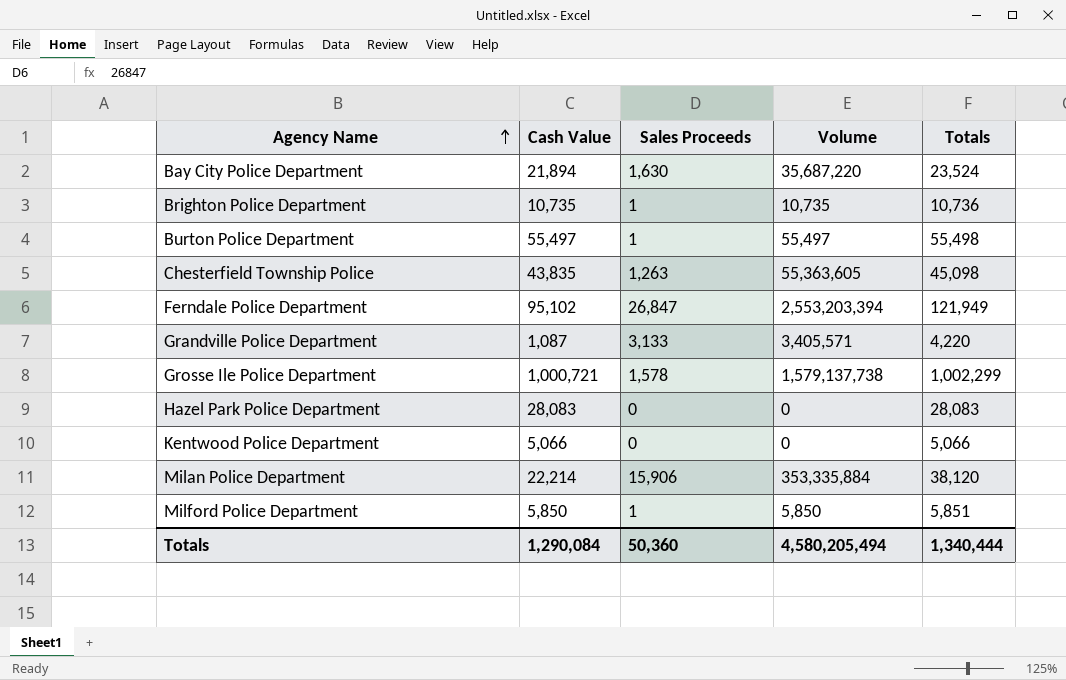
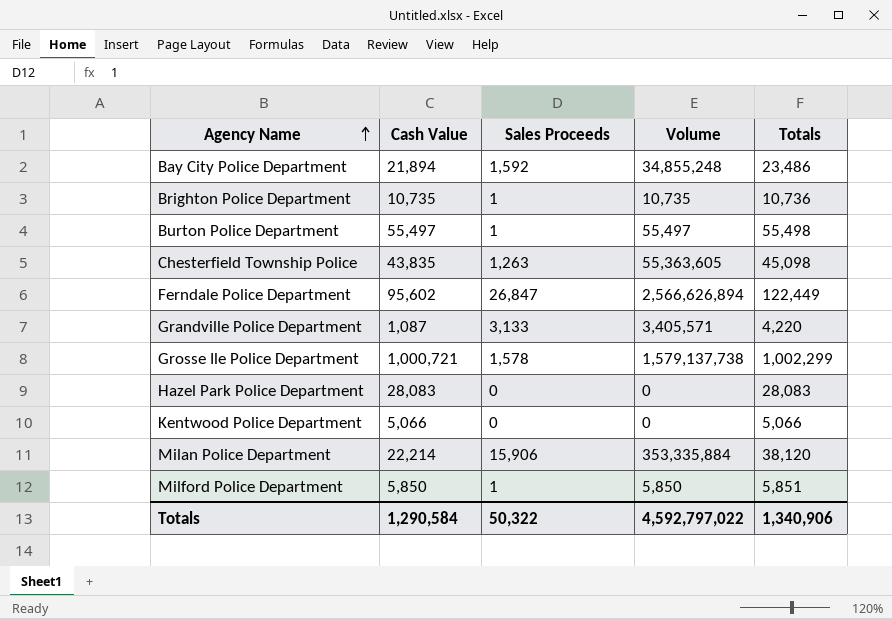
Bay City Police Department | Sales Proceeds: 1,630 -> 1,592
Bay City Police Department | Volume: 35,687,220 -> 34,855,248
Bay City Police Department | Totals: 23,524 -> 23,486
Ferndale Police Department | Cash Value: 95,102 -> 95,602
Ferndale Police Department | Volume: 2,553,203,394 -> 2,566,626,894
Ferndale Police Department | Totals: 121,949 -> 122,449
Totals | Cash Value: 1,290,084 -> 1,290,584
Totals | Sales Proceeds: 50,360 -> 50,322
Totals | Volume: 4,580,205,494 -> 4,592,797,022
Totals | Totals: 1,340,444 -> 1,340,906

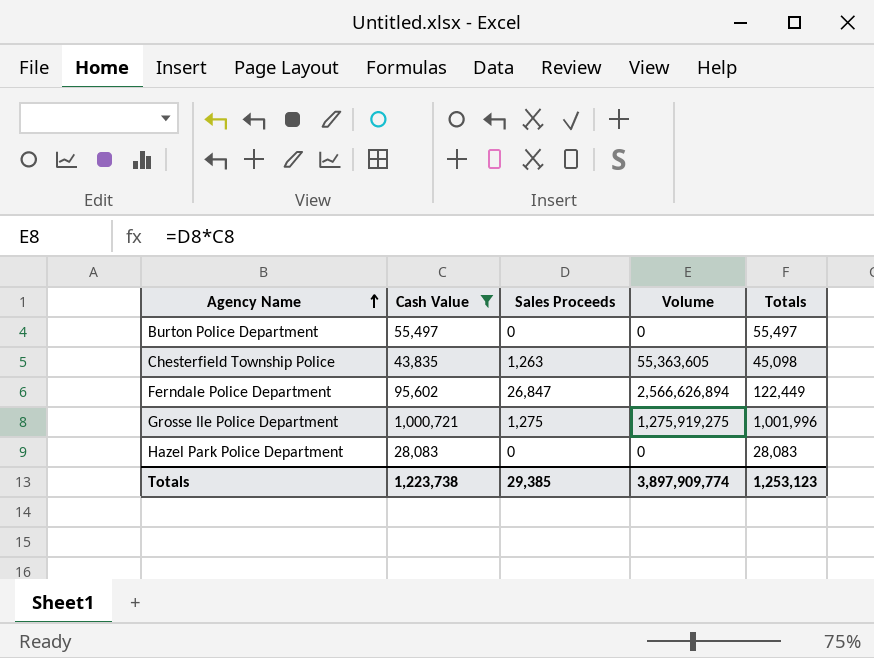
filter: none -> Cash Value >= 28,083
Burton Police Department | Sales Proceeds: 1 -> 0
Burton Police Department | Volume: 55,497 -> 0
Burton Police Department | Totals: 55,498 -> 55,497
Grosse Ile Police Department | Sales Proceeds: 1,578 -> 1,275
Grosse Ile Police Department | Volume: 1,579,137,738 -> 1,275,919,275
Grosse Ile Police Department | Totals: 1,002,299 -> 1,001,996
Totals | Cash Value: 1,290,584 -> 1,223,738
Totals | Sales Proceeds: 50,322 -> 29,385
Totals | Volume: 4,592,797,022 -> 3,897,909,774
Totals | Totals: 1,340,906 -> 1,253,123

